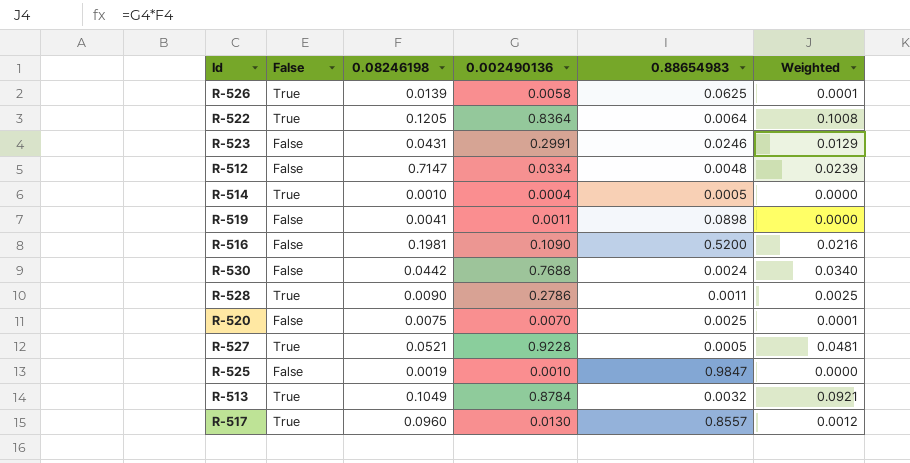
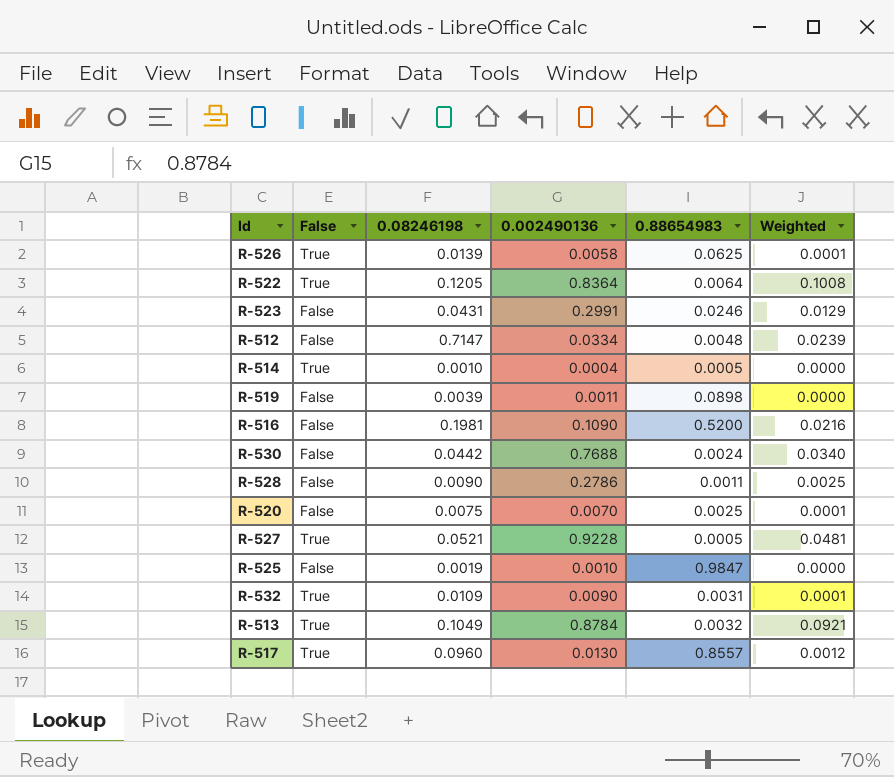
R-519 | 0.08246198: 0.0041 -> 0.0039
R-528 | False: True -> False
row R-532: none -> True | 0.0109 | 0.0090 | 0.0031 | 0.0001

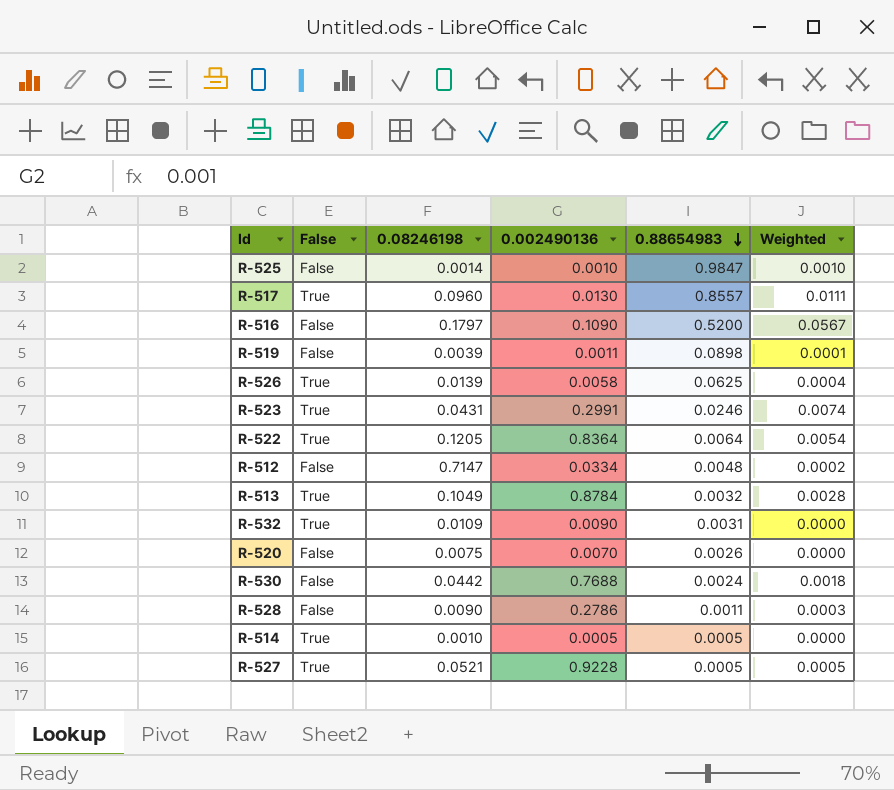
row order: none -> 0.88654983 descending
column Weighted | formula: [0.08246198] * [0.002490136] -> [0.002490136] * [0.88654983]
R-525 | 0.08246198: 0.0019 -> 0.0014
R-516 | 0.08246198: 0.1981 -> 0.1797
R-523 | False: False -> True
R-520 | 0.88654983: 0.0025 -> 0.0026
R-514 | 0.002490136: 0.0004 -> 0.0005

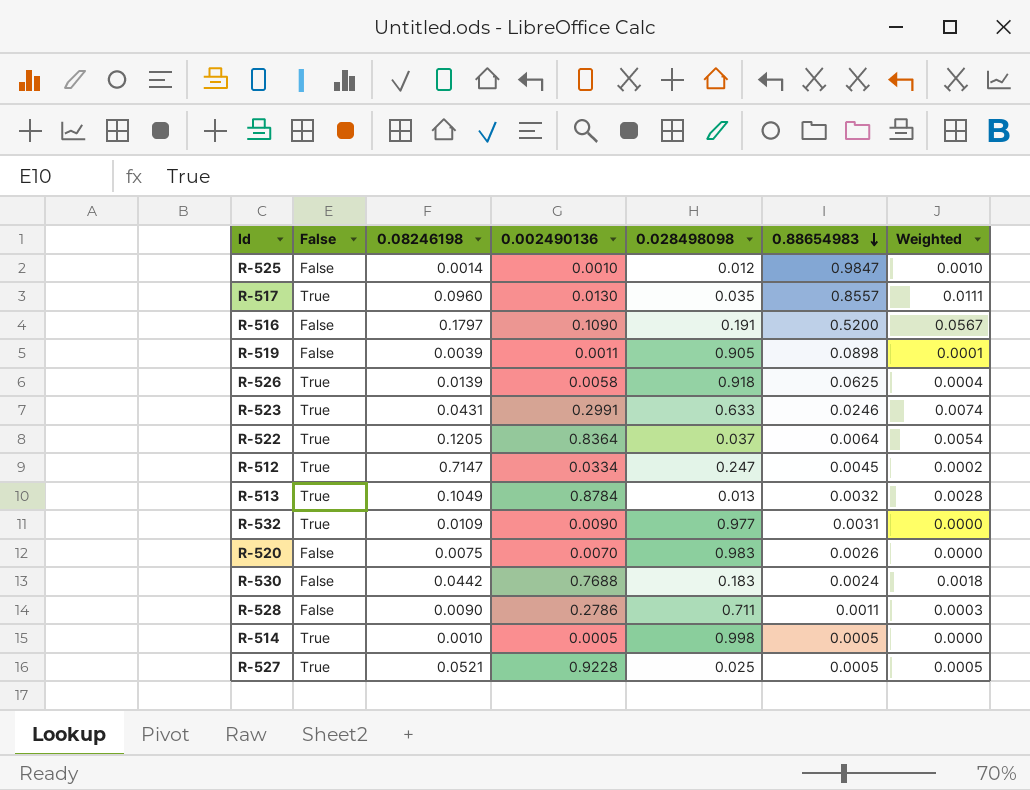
column 0.028498098 | position: none -> 5
R-512 | False: False -> True
R-512 | 0.88654983: 0.0048 -> 0.0045

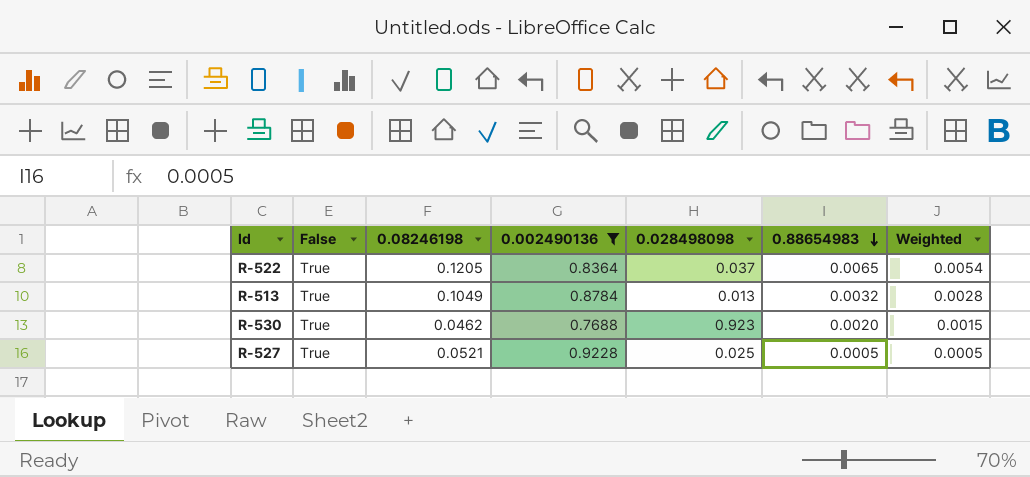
filter: none -> 0.002490136 >= 0.7688
R-522 | 0.88654983: 0.0064 -> 0.0065
R-530 | False: False -> True
R-530 | 0.08246198: 0.0442 -> 0.0462
R-530 | 0.028498098: 0.183 -> 0.923
R-530 | 0.88654983: 0.0024 -> 0.0020
R-530 | Weighted: 0.0018 -> 0.0015

